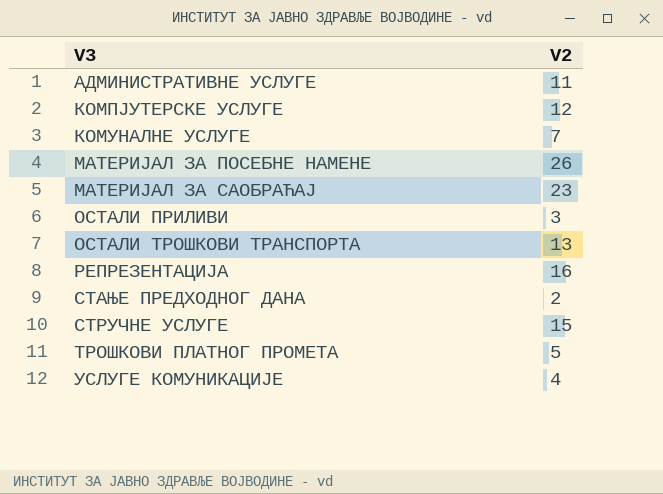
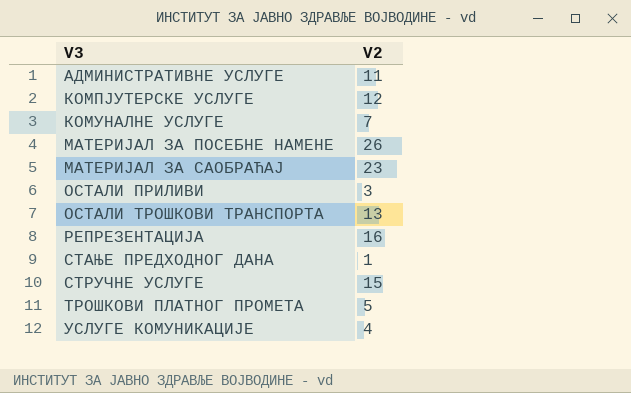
СТАЊЕ ПРЕДХОДНОГ ДАНА | V2: 2 -> 1

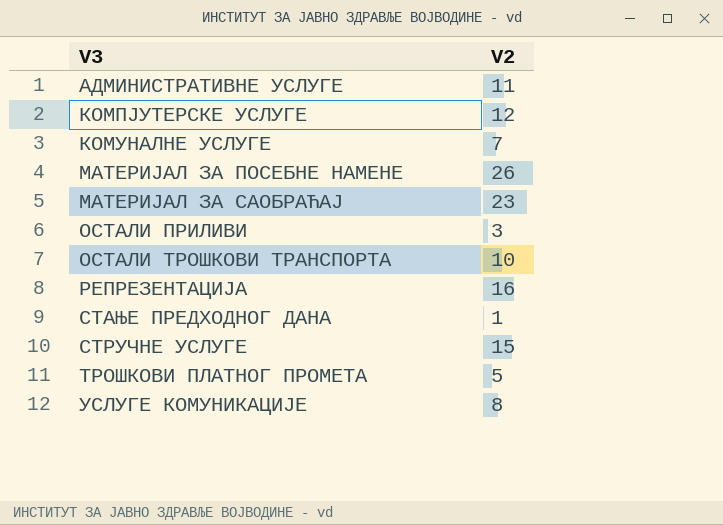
ОСТАЛИ ТРОШКОВИ ТРАНСПОРТА | V2: 13 -> 10
УСЛУГЕ КОМУНИКАЦИЈЕ | V2: 4 -> 8

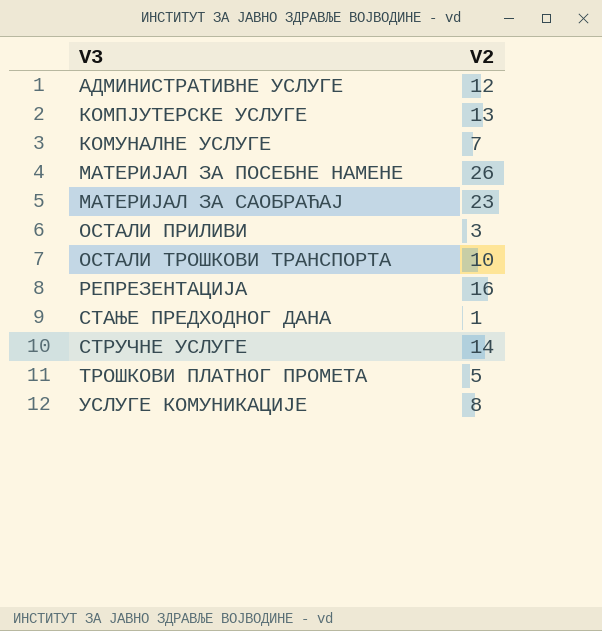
АДМИНИСТРАТИВНЕ УСЛУГЕ | V2: 11 -> 12
КОМПЈУТЕРСКЕ УСЛУГЕ | V2: 12 -> 13
СТРУЧНЕ УСЛУГЕ | V2: 15 -> 14

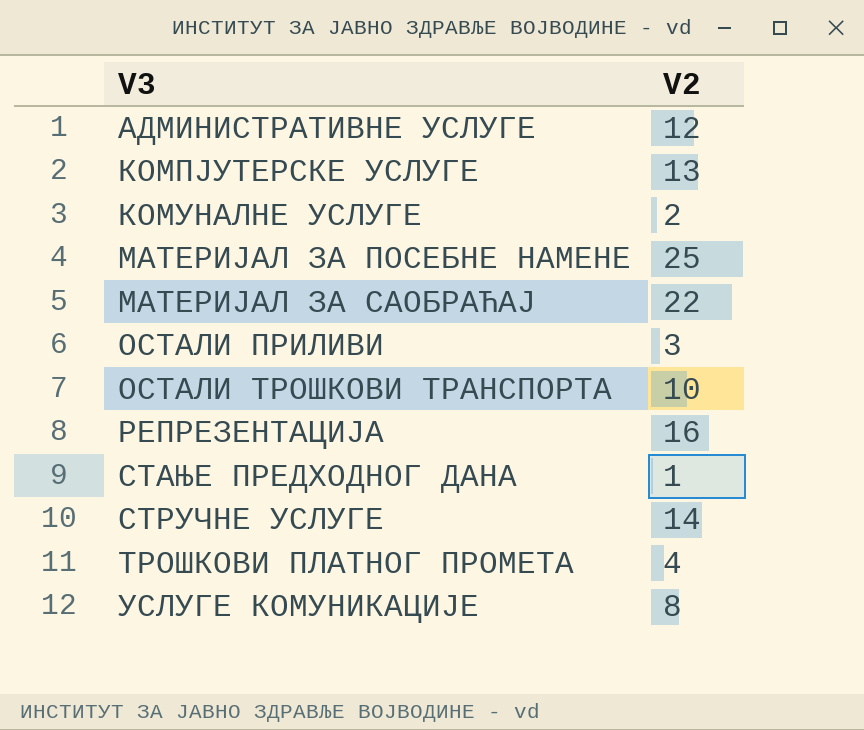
КОМУНАЛНЕ УСЛУГЕ | V2: 7 -> 2
МАТЕРИЈАЛ ЗА ПОСЕБНЕ НАМЕНЕ | V2: 26 -> 25
МАТЕРИЈАЛ ЗА САОБРАЋАЈ | V2: 23 -> 22
ТРОШКОВИ ПЛАТНОГ ПРОМЕТА | V2: 5 -> 4

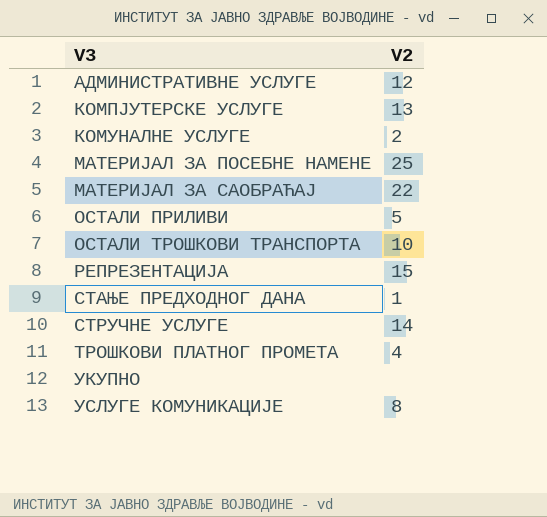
ОСТАЛИ ПРИЛИВИ | V2: 3 -> 5
РЕПРЕЗЕНТАЦИЈА | V2: 16 -> 15
row УКУПНО: none -> none

